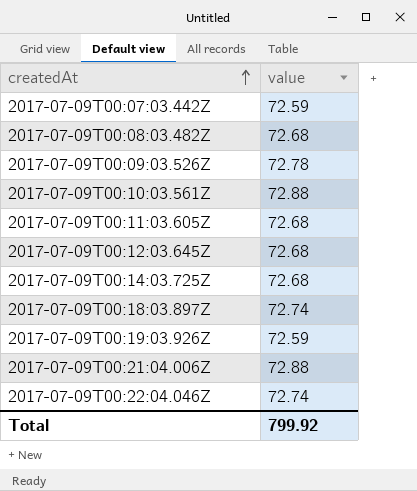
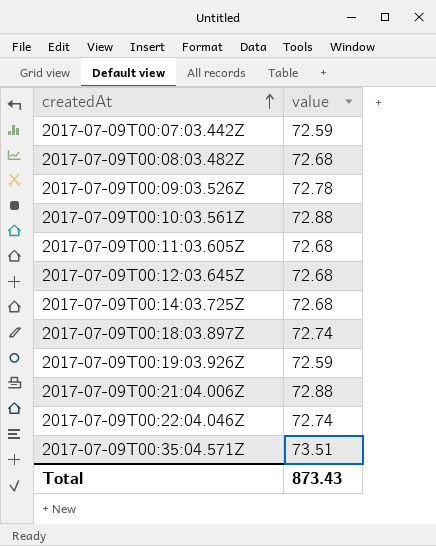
row 2017-07-09T00:35:04.571Z: none -> 73.51
Total | value: 799.92 -> 873.43

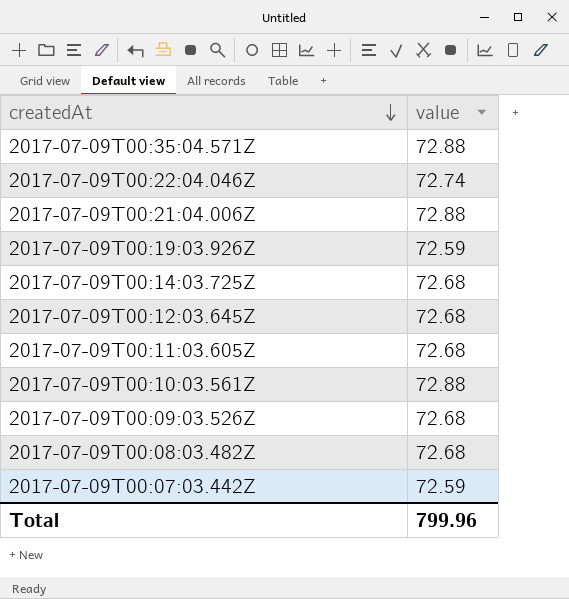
row order: createdAt ascending -> createdAt descending
row 2017-07-09T00:18:03.897Z: 72.74 -> none
2017-07-09T00:35:04.571Z | value: 73.51 -> 72.88
2017-07-09T00:09:03.526Z | value: 72.78 -> 72.68
Total | value: 873.43 -> 799.96

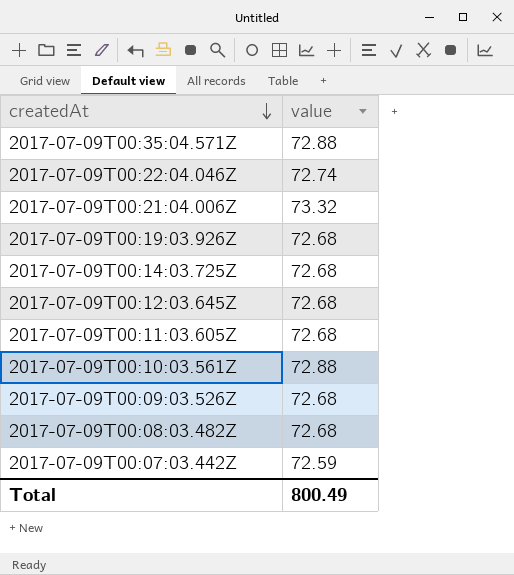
2017-07-09T00:21:04.006Z | value: 72.88 -> 73.32
2017-07-09T00:19:03.926Z | value: 72.59 -> 72.68
Total | value: 799.96 -> 800.49

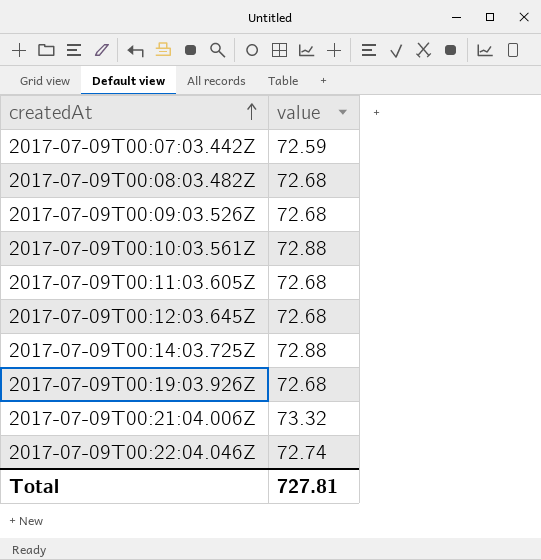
row order: createdAt descending -> createdAt ascending
row 2017-07-09T00:35:04.571Z: 72.88 -> none
2017-07-09T00:14:03.725Z | value: 72.68 -> 72.88
Total | value: 800.49 -> 727.81

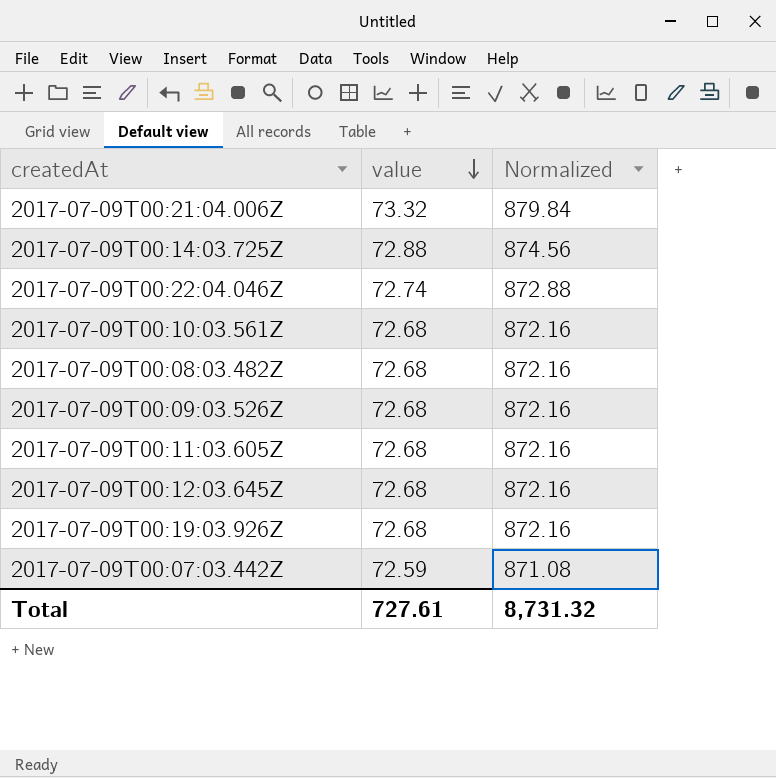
row order: createdAt ascending -> value descending
column Normalized | formula: none -> [value] * 12
2017-07-09T00:10:03.561Z | value: 72.88 -> 72.68
Total | value: 727.81 -> 727.61

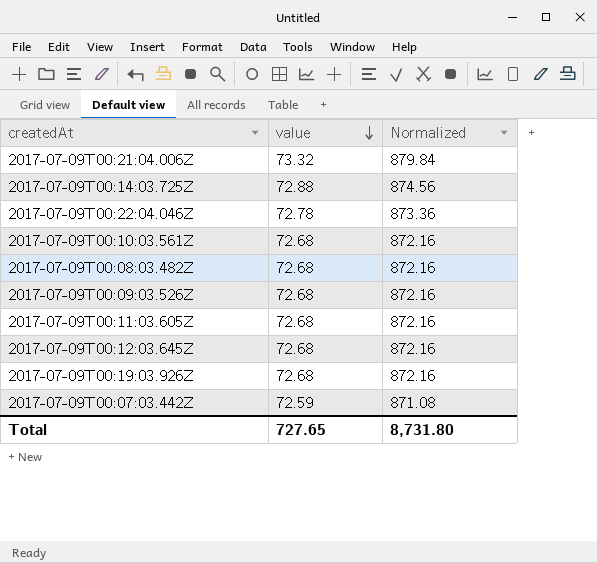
2017-07-09T00:22:04.046Z | value: 72.74 -> 72.78
2017-07-09T00:22:04.046Z | Normalized: 872.88 -> 873.36
Total | value: 727.61 -> 727.65
Total | Normalized: 8,731.32 -> 8,731.80

